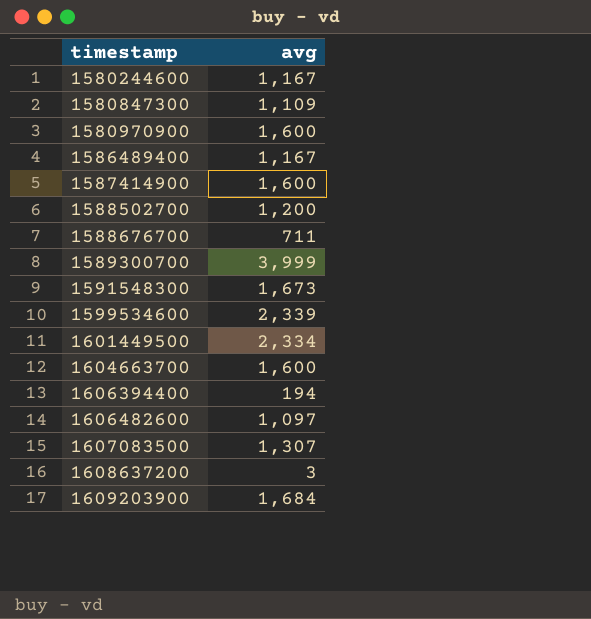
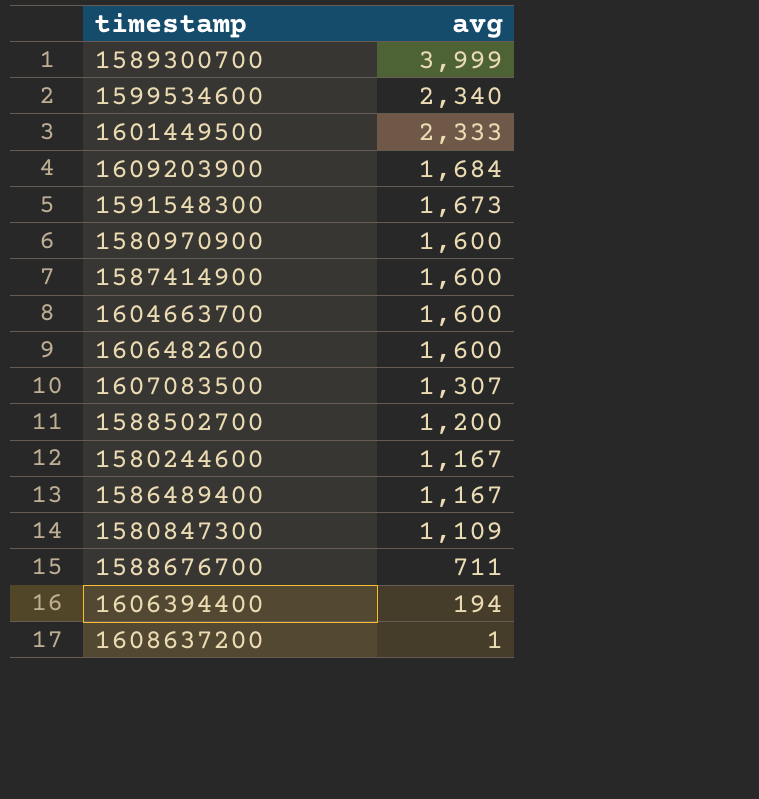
row order: timestamp ascending -> avg descending
1599534600 | avg: 2,339 -> 2,340
1601449500 | avg: 2,334 -> 2,333
1606482600 | avg: 1,097 -> 1,600
1608637200 | avg: 3 -> 1

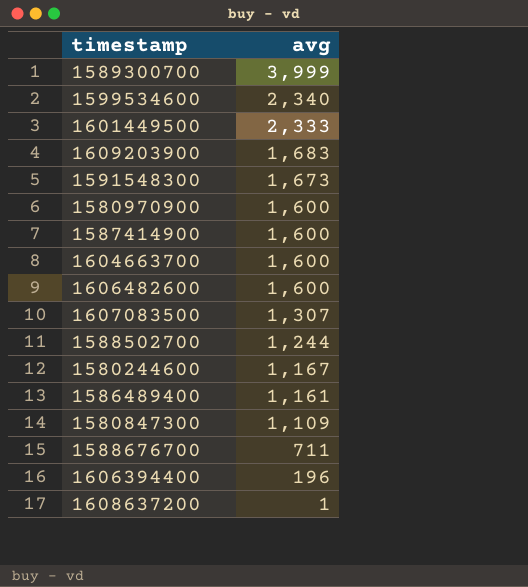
1609203900 | avg: 1,684 -> 1,683
1588502700 | avg: 1,200 -> 1,244
1586489400 | avg: 1,167 -> 1,161
1606394400 | avg: 194 -> 196

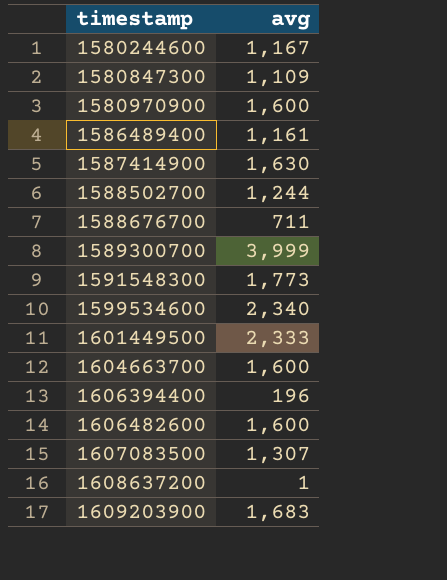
row order: avg descending -> timestamp ascending
1587414900 | avg: 1,600 -> 1,630
1591548300 | avg: 1,673 -> 1,773

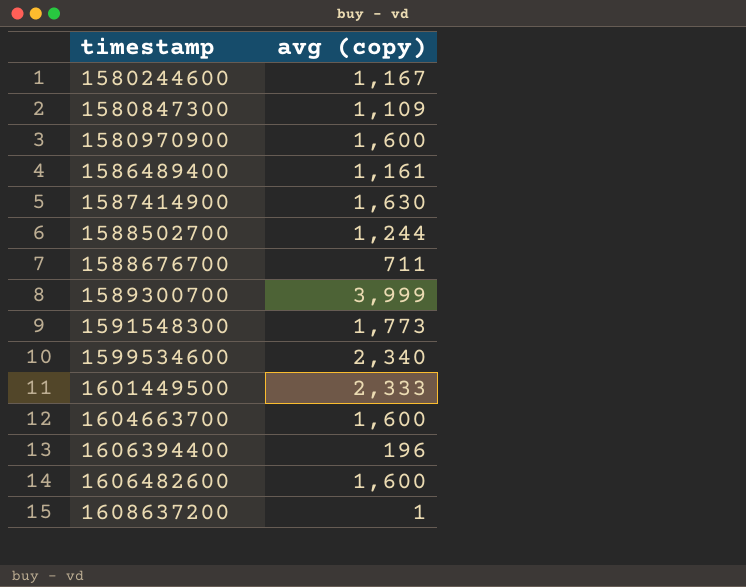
column name: avg -> avg (copy)
row 1607083500: 1,307 -> none
row 1609203900: 1,683 -> none

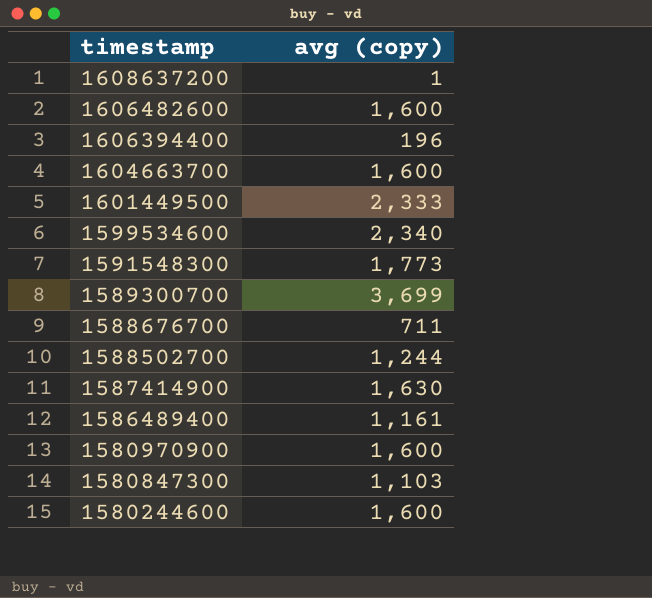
row order: timestamp ascending -> timestamp descending
1589300700 | avg (copy): 3,999 -> 3,699
1580847300 | avg (copy): 1,109 -> 1,103
1580244600 | avg (copy): 1,167 -> 1,600

